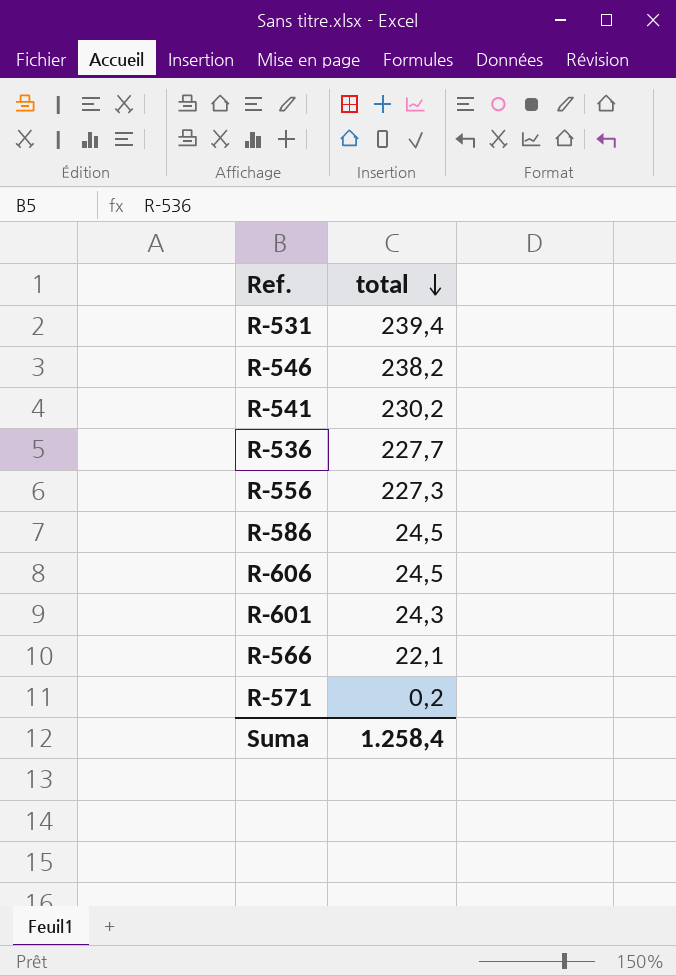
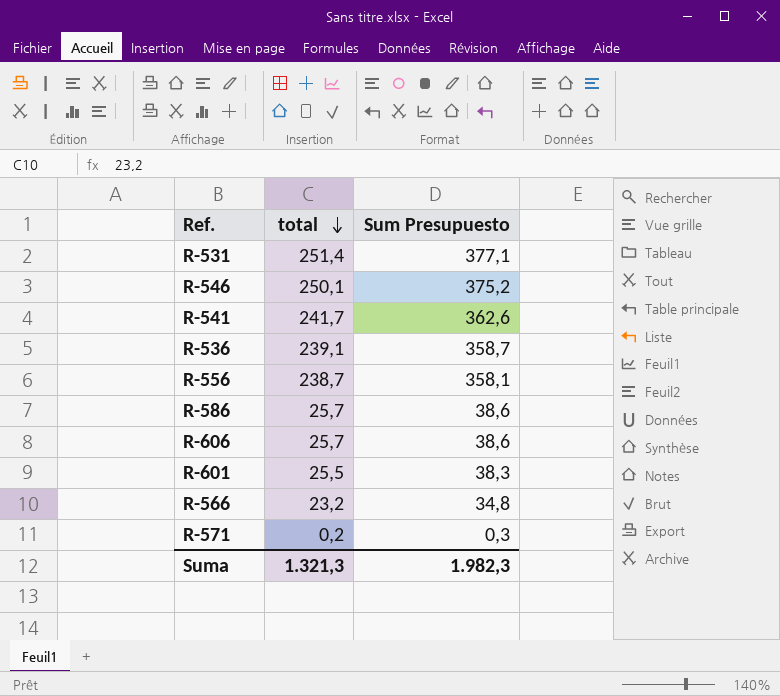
column Sum Presupuesto | formula: none -> [total] * 1,5
R-531 | total: 239,4 -> 251,4
R-546 | total: 238,2 -> 250,1
R-541 | total: 230,2 -> 241,7
R-536 | total: 227,7 -> 239,1
R-556 | total: 227,3 -> 238,7
R-586 | total: 24,5 -> 25,7
R-606 | total: 24,5 -> 25,7
R-601 | total: 24,3 -> 25,5
R-566 | total: 22,1 -> 23,2
Suma | total: 1.258,4 -> 1.321,3

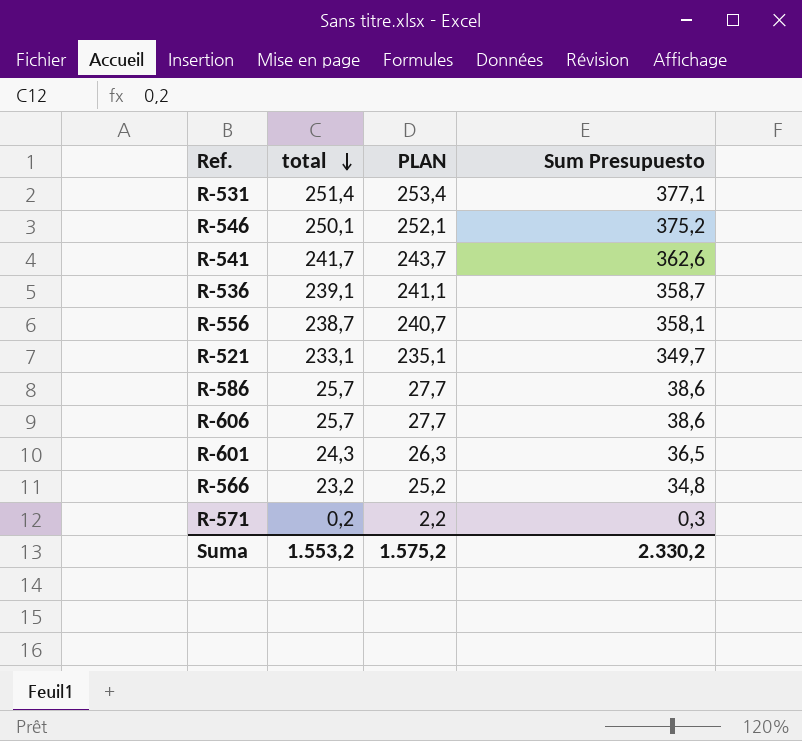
column PLAN | formula: none -> [total] + 2
row R-521: none -> 233,1 | 235,1 | 349,7
R-601 | total: 25,5 -> 24,3
R-601 | Sum Presupuesto: 38,3 -> 36,5
Suma | total: 1.321,3 -> 1.553,2
Suma | Sum Presupuesto: 1.982,3 -> 2.330,2

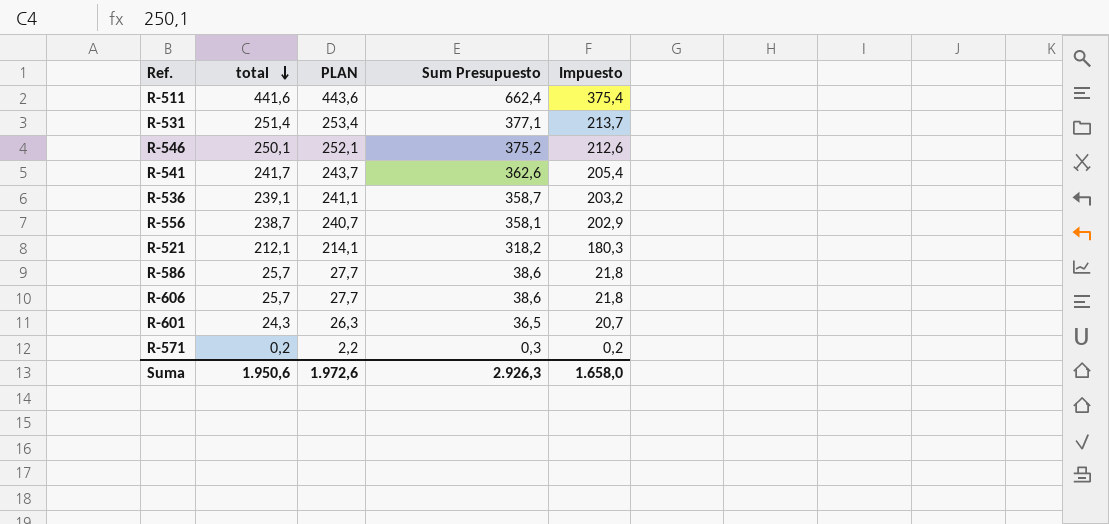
column Impuesto | formula: none -> [total] * 0,85
row R-566: 23,2 | 25,2 | 34,8 -> none
row R-511: none -> 441,6 | 443,6 | 662,4 | 375,4
R-521 | total: 233,1 -> 212,1
R-521 | PLAN: 235,1 -> 214,1
R-521 | Sum Presupuesto: 349,7 -> 318,2
Suma | total: 1.553,2 -> 1.950,6
Suma | PLAN: 1.575,2 -> 1.972,6
Suma | Sum Presupuesto: 2.330,2 -> 2.926,3

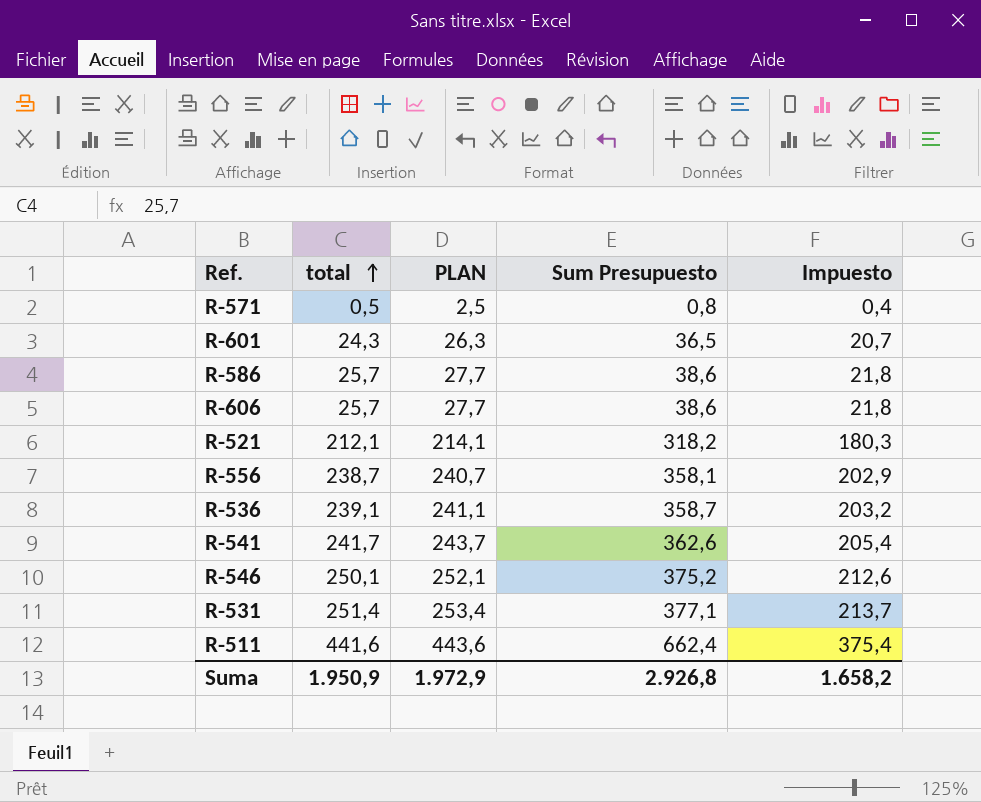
row order: total descending -> total ascending
R-571 | total: 0,2 -> 0,5
R-571 | PLAN: 2,2 -> 2,5
R-571 | Sum Presupuesto: 0,3 -> 0,8
R-571 | Impuesto: 0,2 -> 0,4
Suma | total: 1.950,6 -> 1.950,9
Suma | PLAN: 1.972,6 -> 1.972,9
Suma | Sum Presupuesto: 2.926,3 -> 2.926,8
Suma | Impuesto: 1.658,0 -> 1.658,2

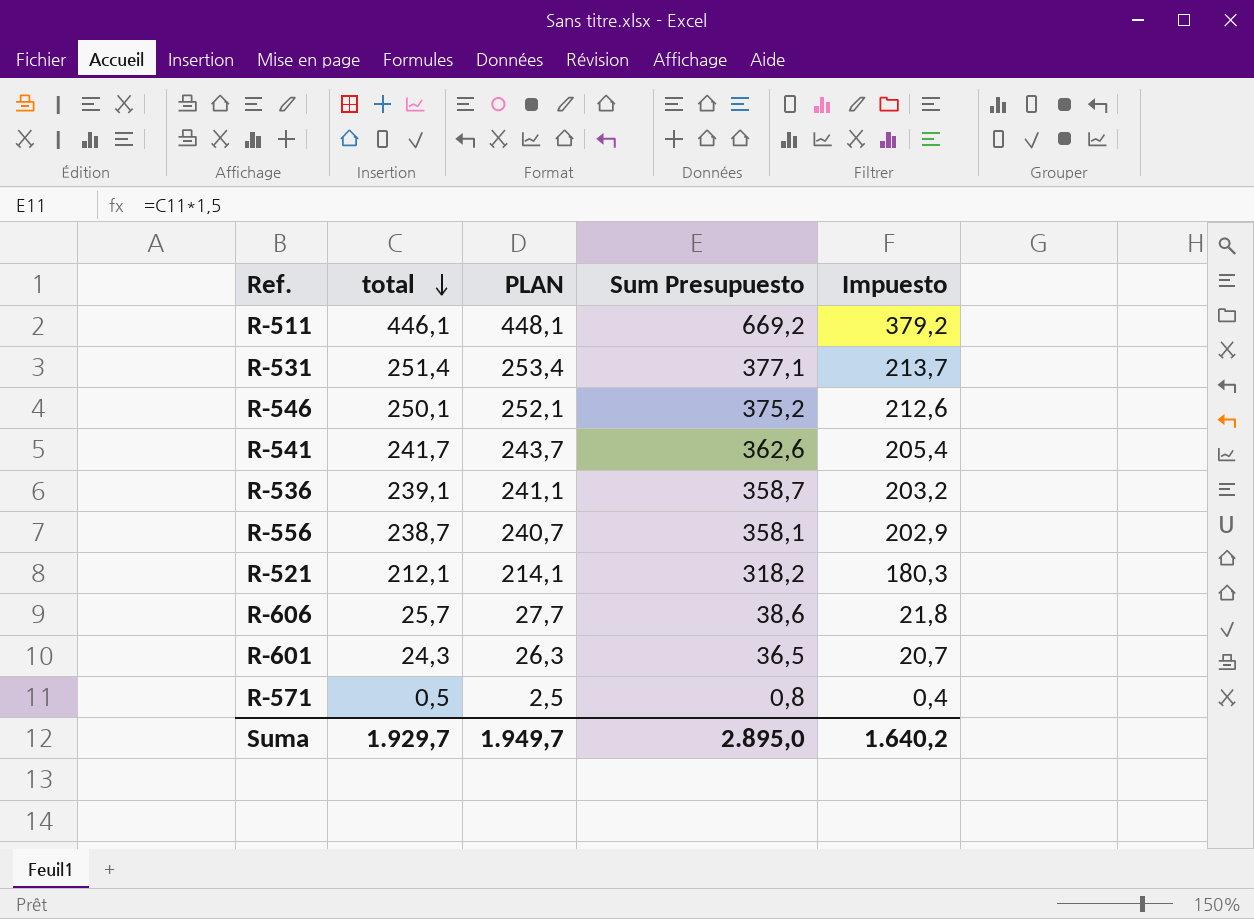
row order: total ascending -> total descending
row R-586: 25,7 | 27,7 | 38,6 | 21,8 -> none
R-511 | total: 441,6 -> 446,1
R-511 | PLAN: 443,6 -> 448,1
R-511 | Sum Presupuesto: 662,4 -> 669,2
R-511 | Impuesto: 375,4 -> 379,2
Suma | total: 1.950,9 -> 1.929,7
Suma | PLAN: 1.972,9 -> 1.949,7
Suma | Sum Presupuesto: 2.926,8 -> 2.895,0
Suma | Impuesto: 1.658,2 -> 1.640,2

